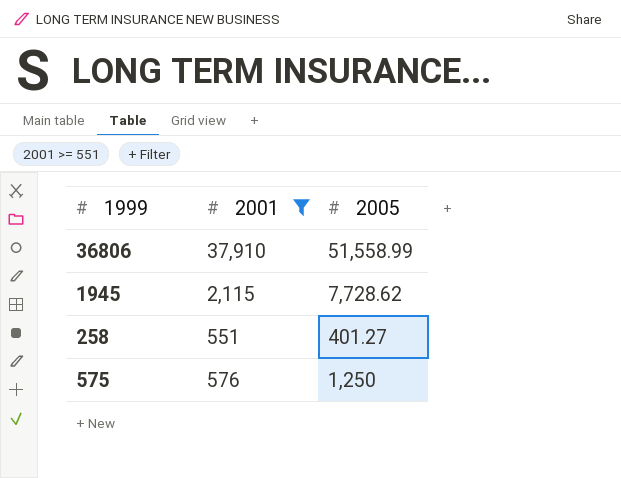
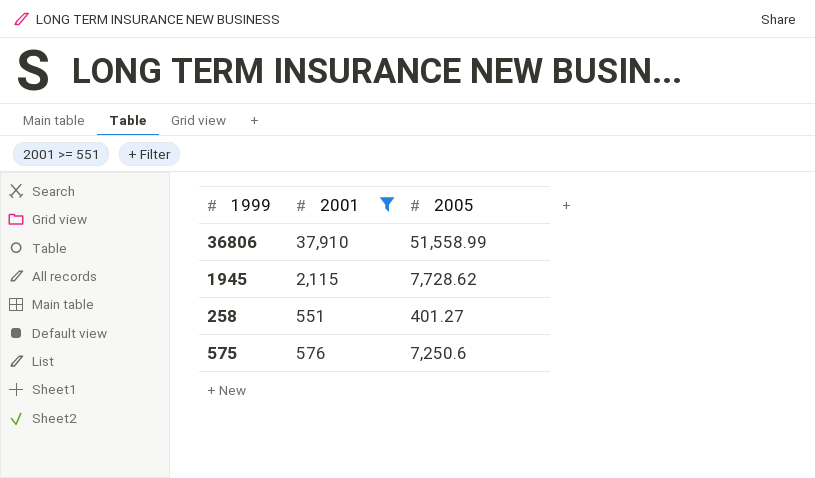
575 | 2005: 1,250 -> 7,250.6

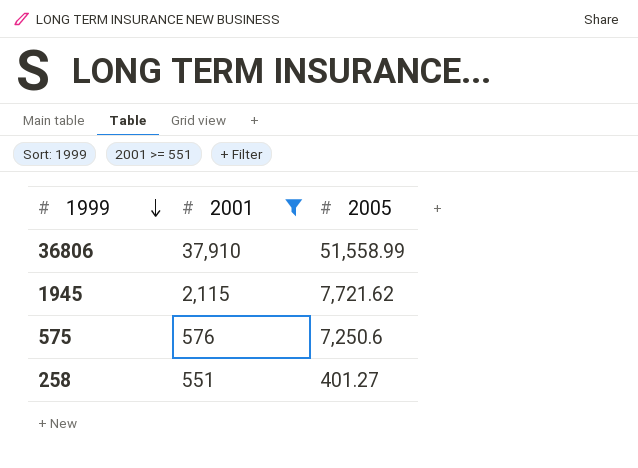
row order: none -> 1999 descending
1945 | 2005: 7,728.62 -> 7,721.62

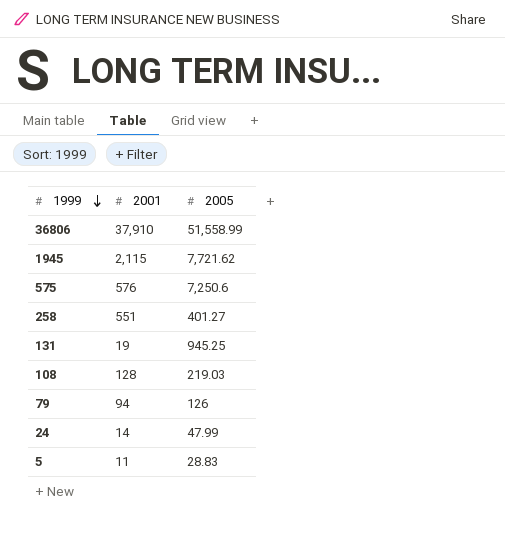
filter: 2001 >= 551 -> none

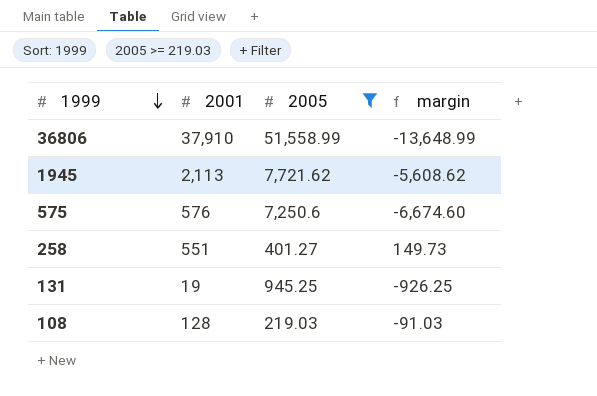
filter: none -> 2005 >= 219.03
column margin | formula: none -> [2001] - [2005]
1945 | 2001: 2,115 -> 2,113

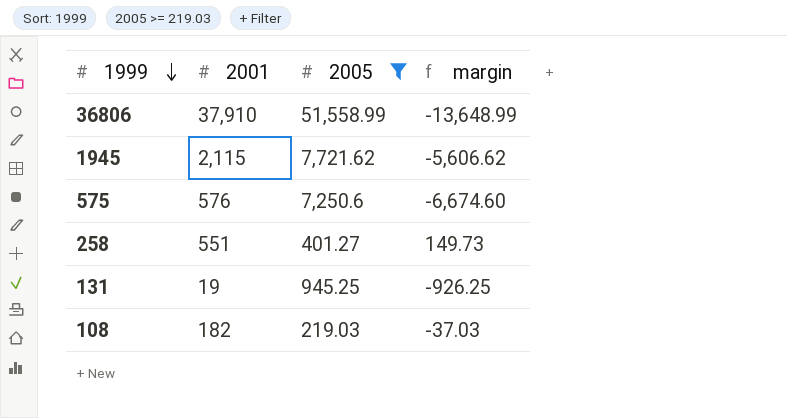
1945 | 2001: 2,113 -> 2,115
1945 | margin: -5,608.62 -> -5,606.62
108 | 2001: 128 -> 182
108 | margin: -91.03 -> -37.03

